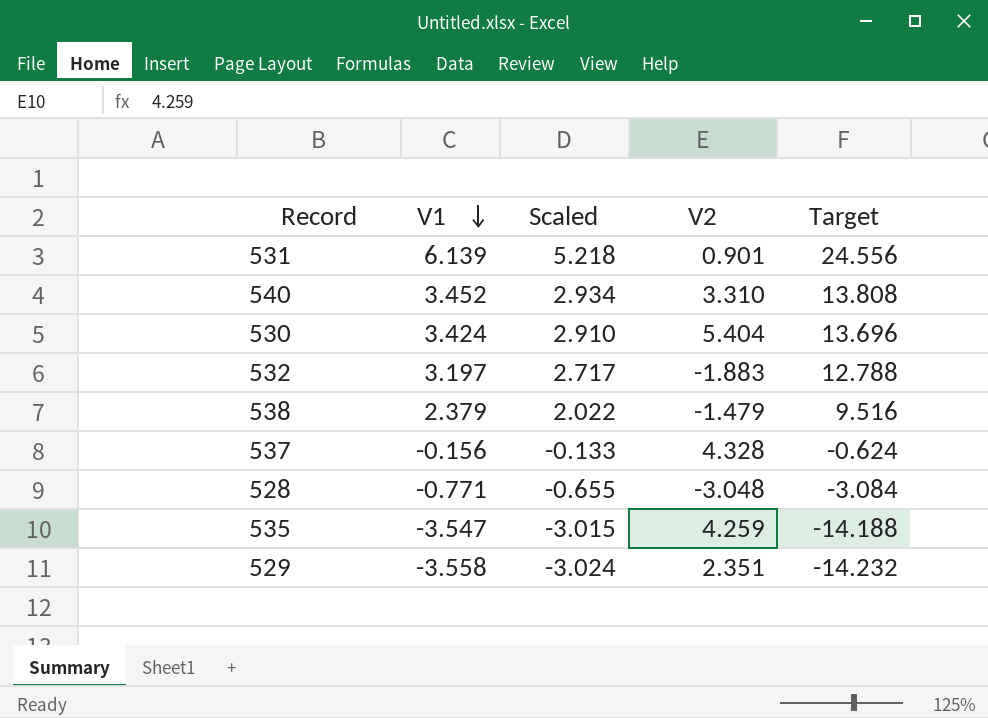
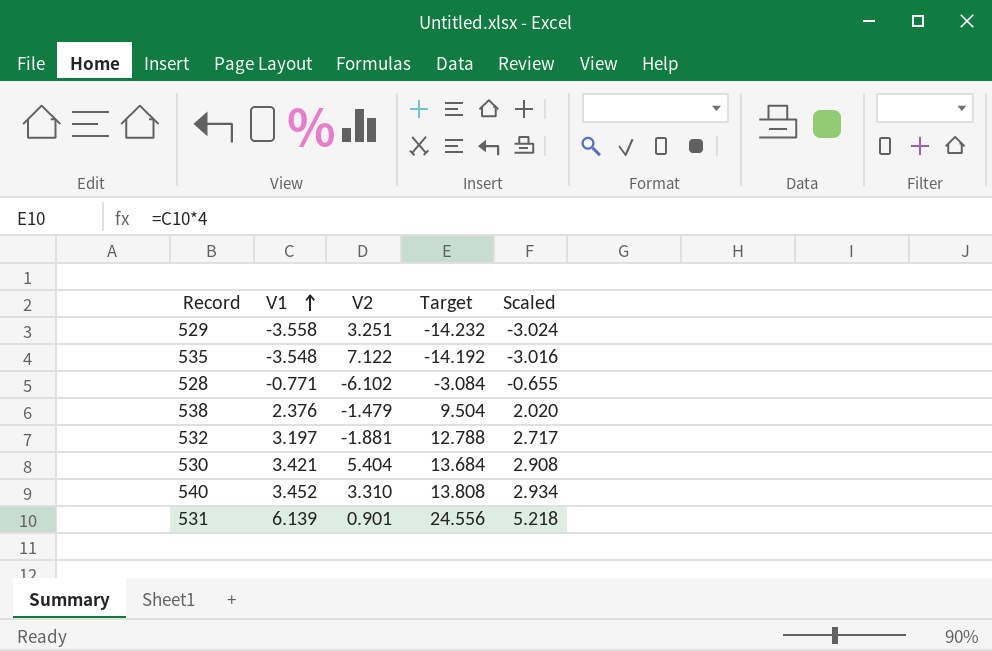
row order: V1 descending -> V1 ascending
column Scaled | position: 3 -> 5
row 537: -0.156 | -0.133 | 4.328 | -0.624 -> none
529 | V2: 2.351 -> 3.251
535 | V1: -3.547 -> -3.548
535 | V2: 4.259 -> 7.122
535 | Target: -14.188 -> -14.192
535 | Scaled: -3.015 -> -3.016
528 | V2: -3.048 -> -6.102
538 | V1: 2.379 -> 2.376
538 | Target: 9.516 -> 9.504
538 | Scaled: 2.022 -> 2.020
532 | V2: -1.883 -> -1.881
530 | V1: 3.424 -> 3.421
530 | Target: 13.696 -> 13.684
530 | Scaled: 2.910 -> 2.908

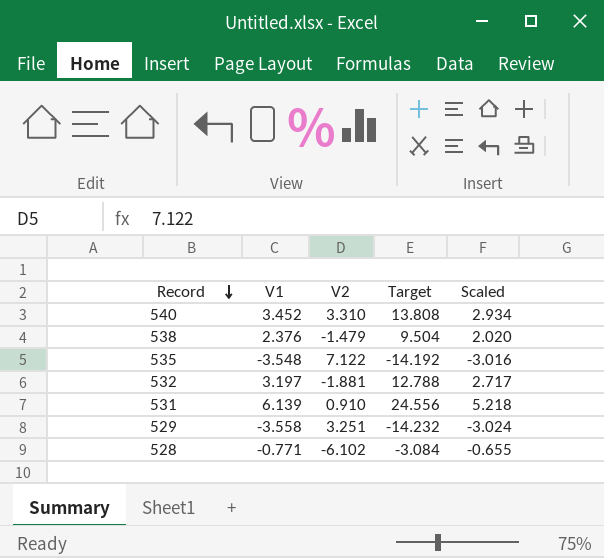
row order: V1 ascending -> Record descending
row 530: 3.421 | 5.404 | 13.684 | 2.908 -> none
531 | V2: 0.901 -> 0.910

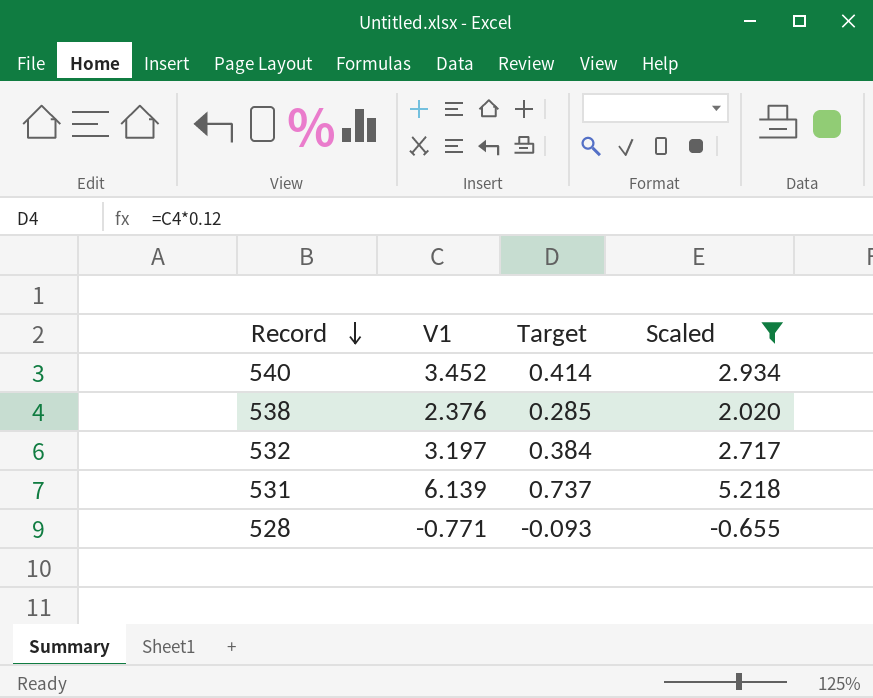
filter: none -> Scaled >= -0.655
column V2 | position: 3 -> none
column Target | formula: [V1] * 4 -> [V1] * 0.12

